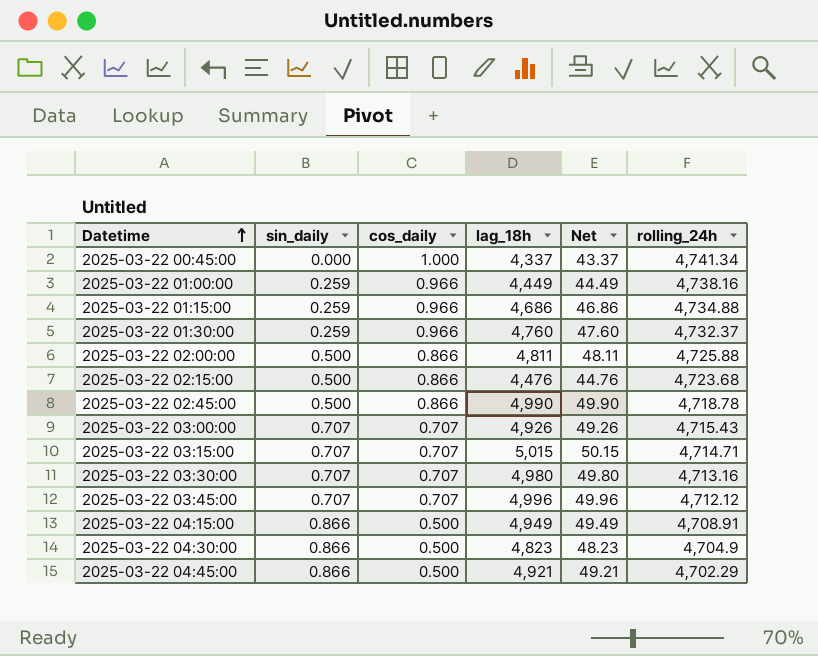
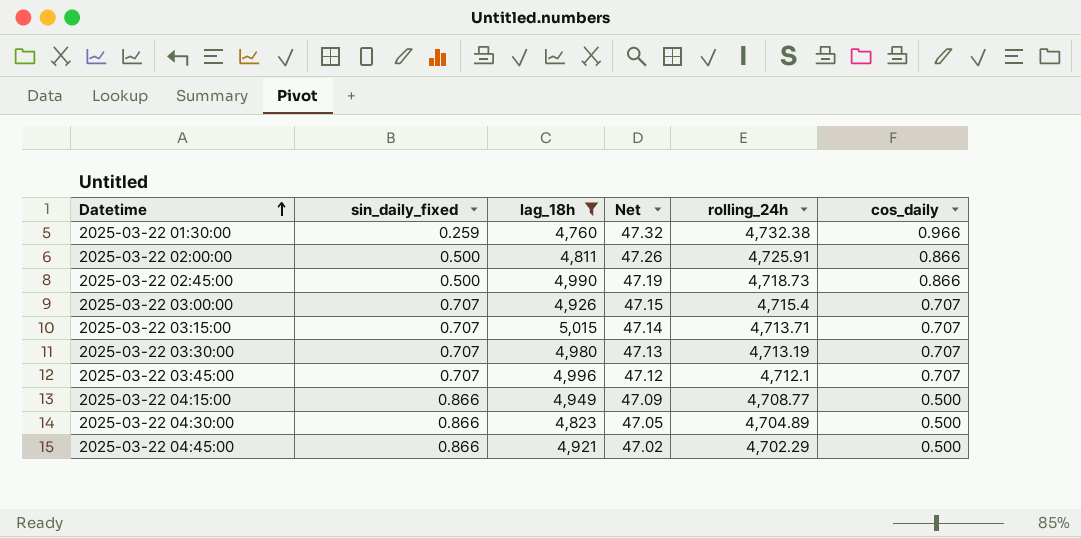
filter: none -> lag_18h >= 4,760
column name: sin_daily -> sin_daily_fixed
column Net | formula: [lag_18h] * 0.01 -> [rolling_24h] * 0.01
column cos_daily | position: 3 -> 6
2025-03-22 01:30:00 | rolling_24h: 4,732.37 -> 4,732.38
2025-03-22 02:00:00 | rolling_24h: 4,725.88 -> 4,725.91
2025-03-22 02:45:00 | rolling_24h: 4,718.78 -> 4,718.73
2025-03-22 03:00:00 | rolling_24h: 4,715.43 -> 4,715.4
2025-03-22 03:15:00 | rolling_24h: 4,714.71 -> 4,713.71
2025-03-22 03:30:00 | rolling_24h: 4,713.16 -> 4,713.19
2025-03-22 03:45:00 | rolling_24h: 4,712.12 -> 4,712.1
2025-03-22 04:15:00 | rolling_24h: 4,708.91 -> 4,708.77
2025-03-22 04:30:00 | rolling_24h: 4,704.9 -> 4,704.89

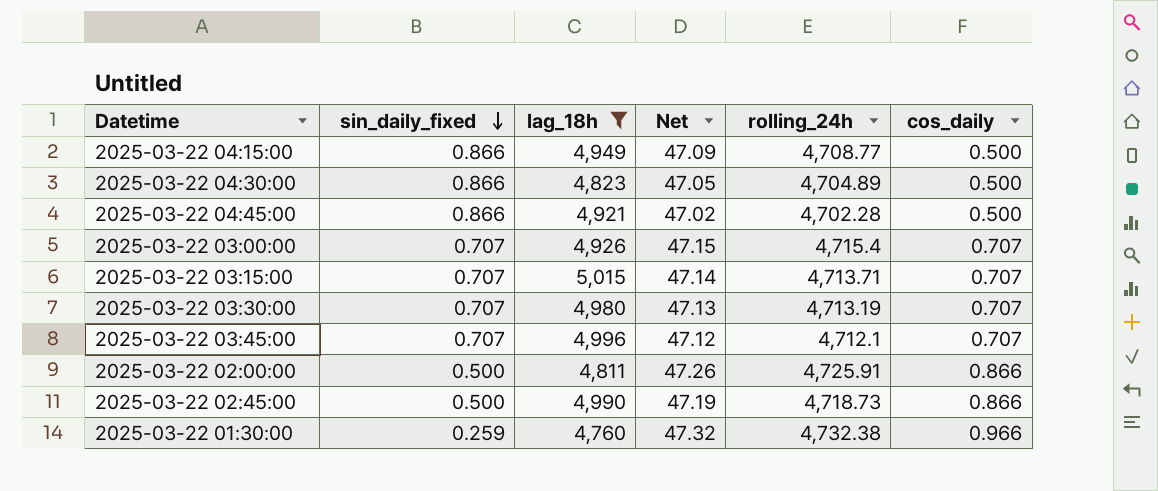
row order: Datetime ascending -> sin_daily_fixed descending
2025-03-22 04:45:00 | rolling_24h: 4,702.29 -> 4,702.28

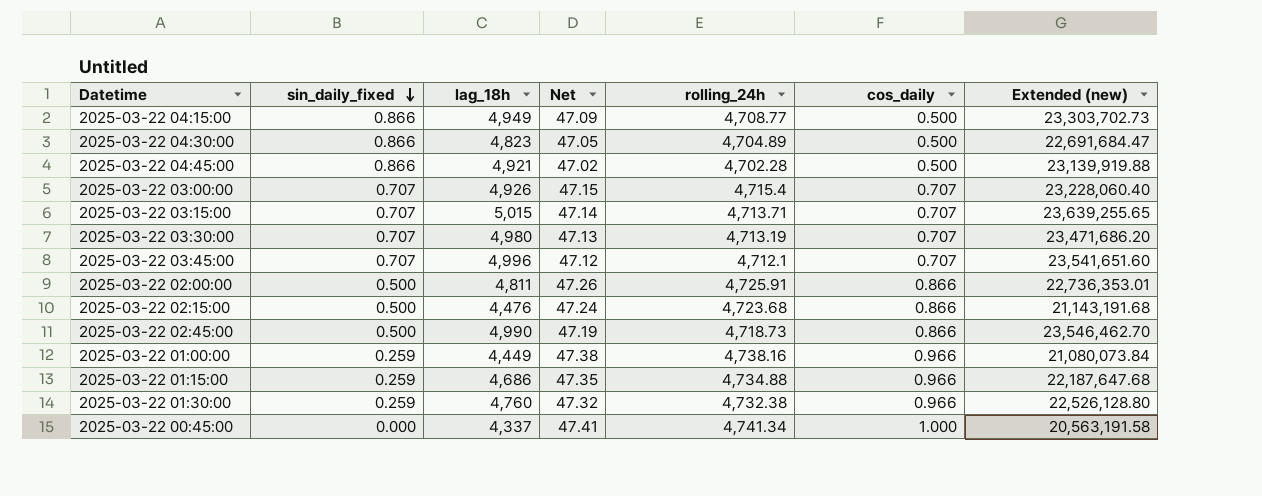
filter: lag_18h >= 4,760 -> none
column Extended (new) | formula: none -> [lag_18h] * [rolling_24h]

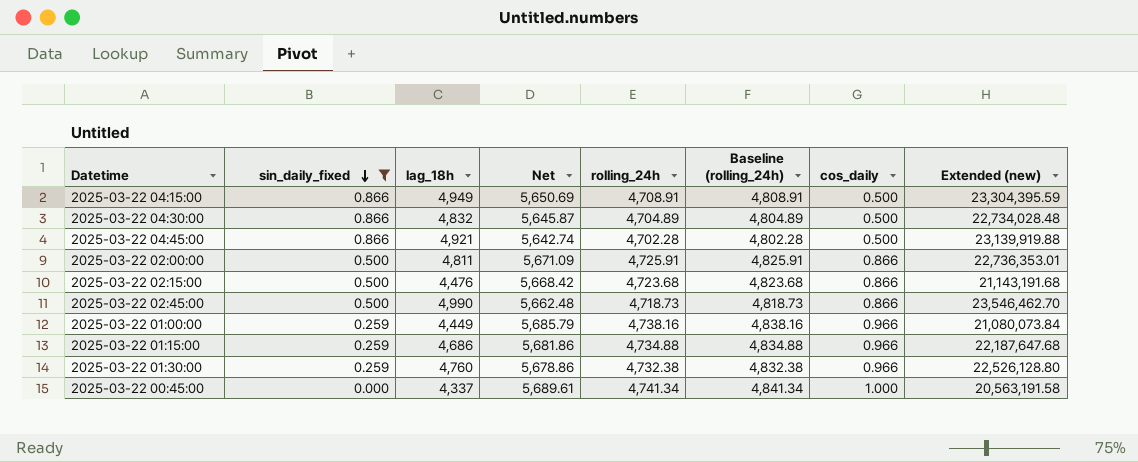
filter: none -> sin_daily_fixed != 0.707
column Net | formula: [rolling_24h] * 0.01 -> [rolling_24h] * 1.2
column Baseline (rolling_24h) | formula: none -> [rolling_24h] + 100
2025-03-22 04:15:00 | rolling_24h: 4,708.77 -> 4,708.91
2025-03-22 04:15:00 | Extended (new): 23,303,702.73 -> 23,304,395.59
2025-03-22 04:30:00 | lag_18h: 4,823 -> 4,832
2025-03-22 04:30:00 | Extended (new): 22,691,684.47 -> 22,734,028.48

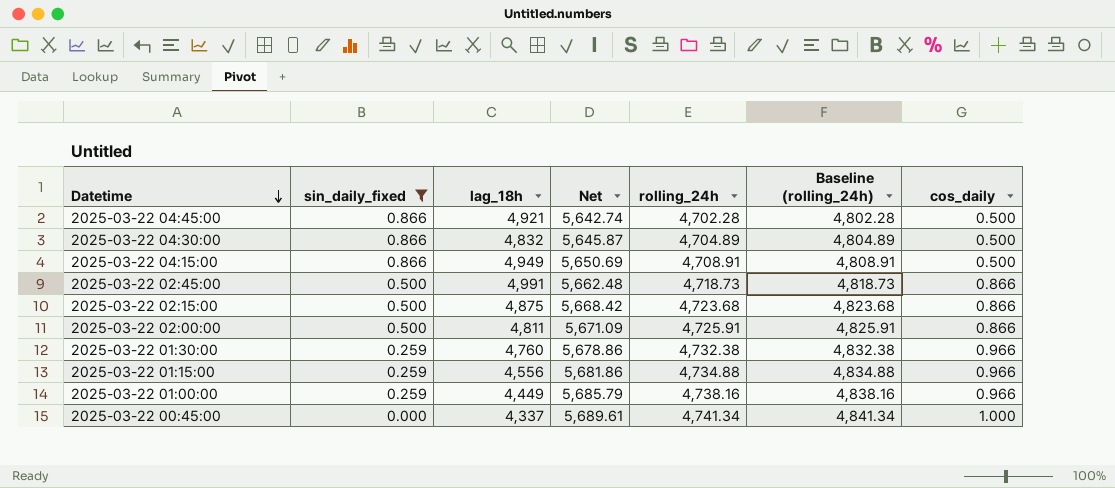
row order: sin_daily_fixed descending -> Datetime descending
column Extended (new) | formula: [lag_18h] * [rolling_24h] -> none
2025-03-22 02:45:00 | lag_18h: 4,990 -> 4,991
2025-03-22 02:15:00 | lag_18h: 4,476 -> 4,875
2025-03-22 01:15:00 | lag_18h: 4,686 -> 4,556

